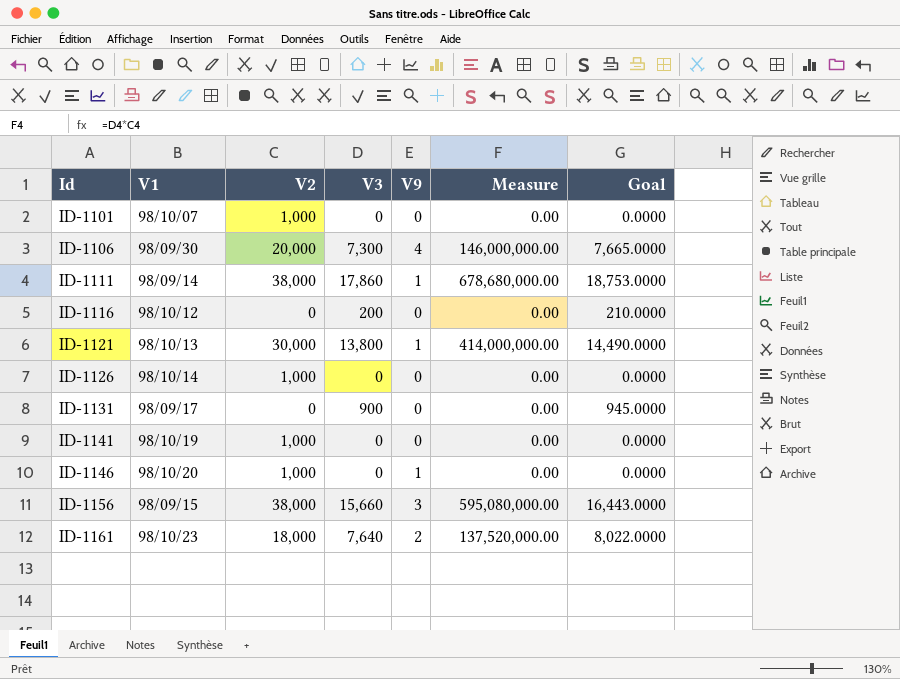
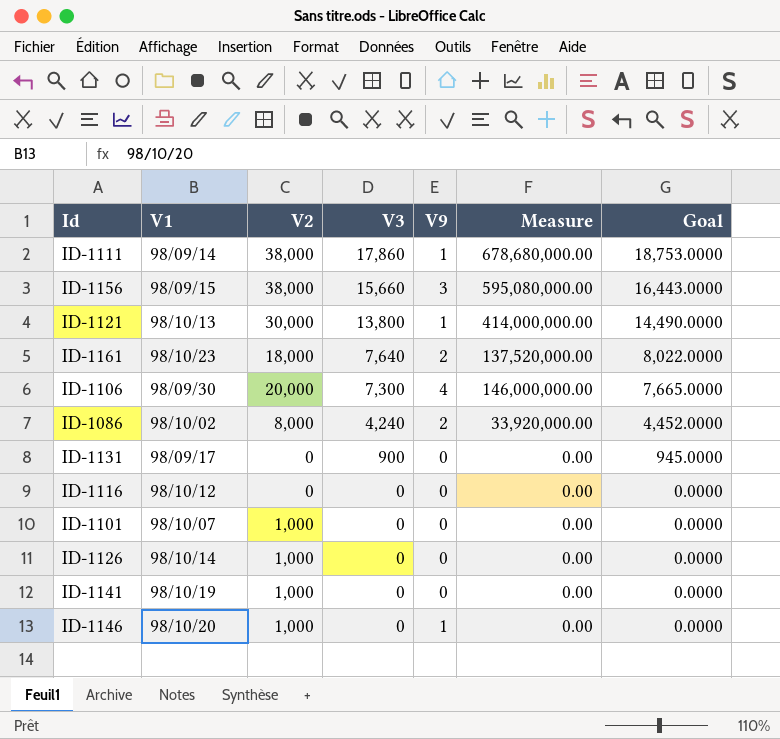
row order: Id ascending -> V3 descending
row ID-1086: none -> 98/10/02 | 8,000 | 4,240 | 2 | 33,920,000.00 | 4,452.0000
ID-1116 | V3: 200 -> 0
ID-1116 | Goal: 210.0000 -> 0.0000

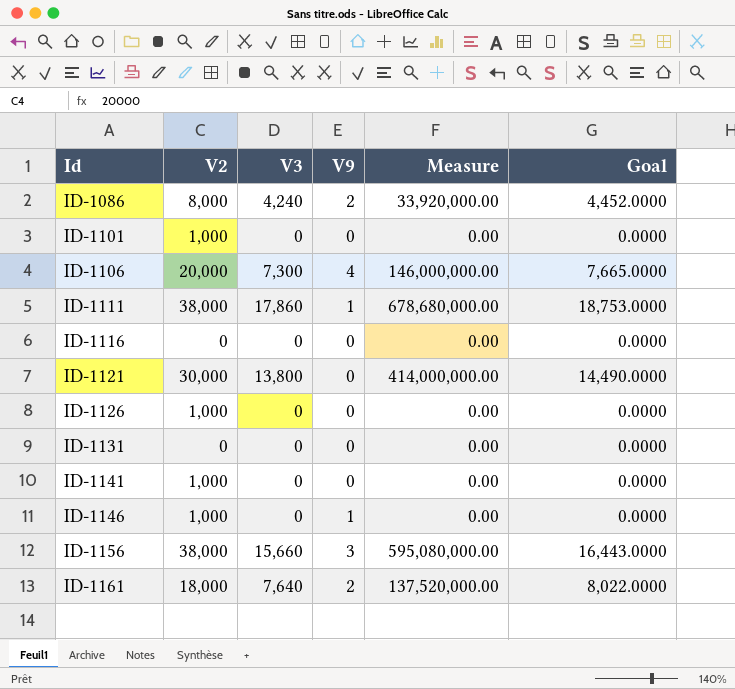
row order: V3 descending -> Id ascending
column V1 | position: 2 -> none
ID-1121 | V9: 1 -> 0
ID-1131 | V3: 900 -> 0
ID-1131 | Goal: 945.0000 -> 0.0000

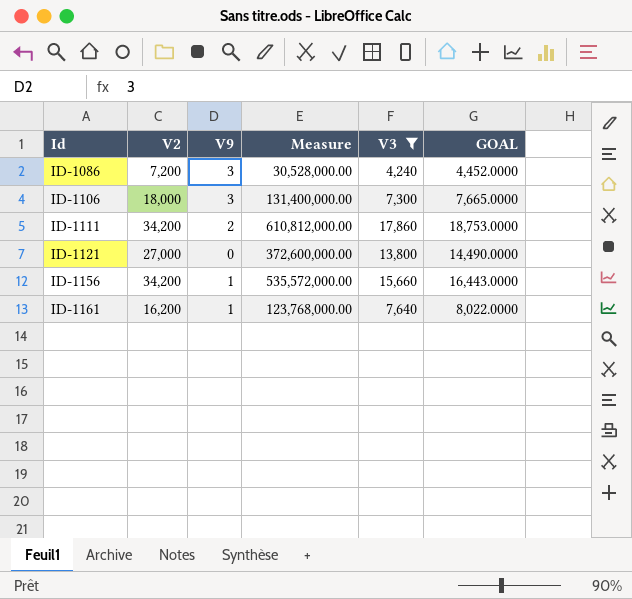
filter: none -> V3 != 0
column V3 | position: 3 -> 5
column name: Goal -> GOAL
ID-1086 | V2: 8,000 -> 7,200
ID-1086 | V9: 2 -> 3
ID-1086 | Measure: 33,920,000.00 -> 30,528,000.00
ID-1106 | V2: 20,000 -> 18,000
ID-1106 | V9: 4 -> 3
ID-1106 | Measure: 146,000,000.00 -> 131,400,000.00
ID-1111 | V2: 38,000 -> 34,200
ID-1111 | V9: 1 -> 2
ID-1111 | Measure: 678,680,000.00 -> 610,812,000.00
ID-1121 | V2: 30,000 -> 27,000
ID-1121 | Measure: 414,000,000.00 -> 372,600,000.00
ID-1156 | V2: 38,000 -> 34,200
ID-1156 | V9: 3 -> 1
ID-1156 | Measure: 595,080,000.00 -> 535,572,000.00
ID-1161 | V2: 18,000 -> 16,200
ID-1161 | V9: 2 -> 1
ID-1161 | Measure: 137,520,000.00 -> 123,768,000.00

